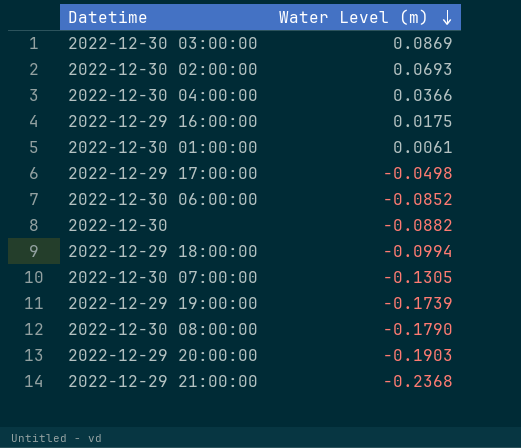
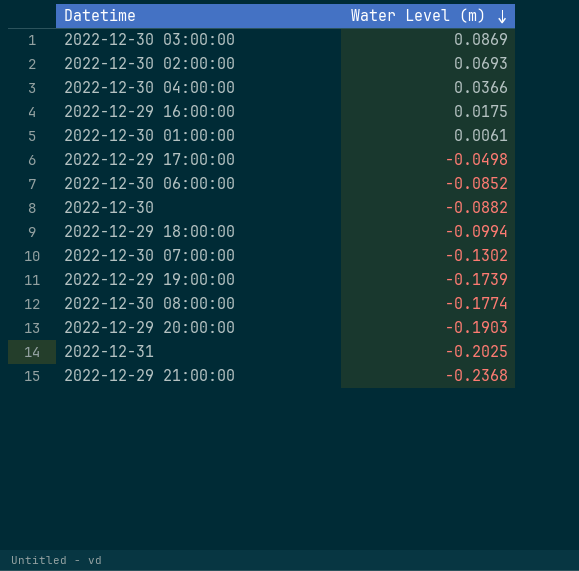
2022-12-30 07:00:00 | Water Level (m): -0.1305 -> -0.1302
2022-12-30 08:00:00 | Water Level (m): -0.1790 -> -0.1774
row 2022-12-31: none -> -0.2025

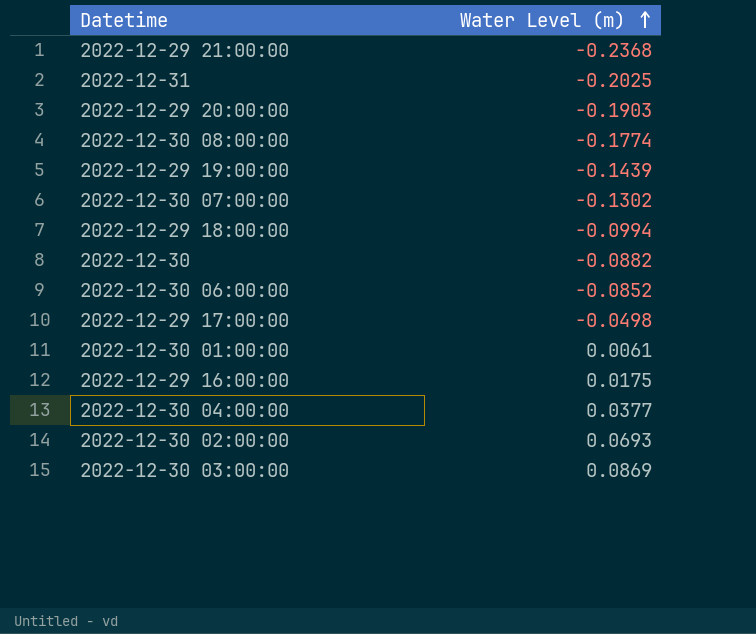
row order: Water Level (m) descending -> Water Level (m) ascending
2022-12-29 19:00:00 | Water Level (m): -0.1739 -> -0.1439
2022-12-30 04:00:00 | Water Level (m): 0.0366 -> 0.0377

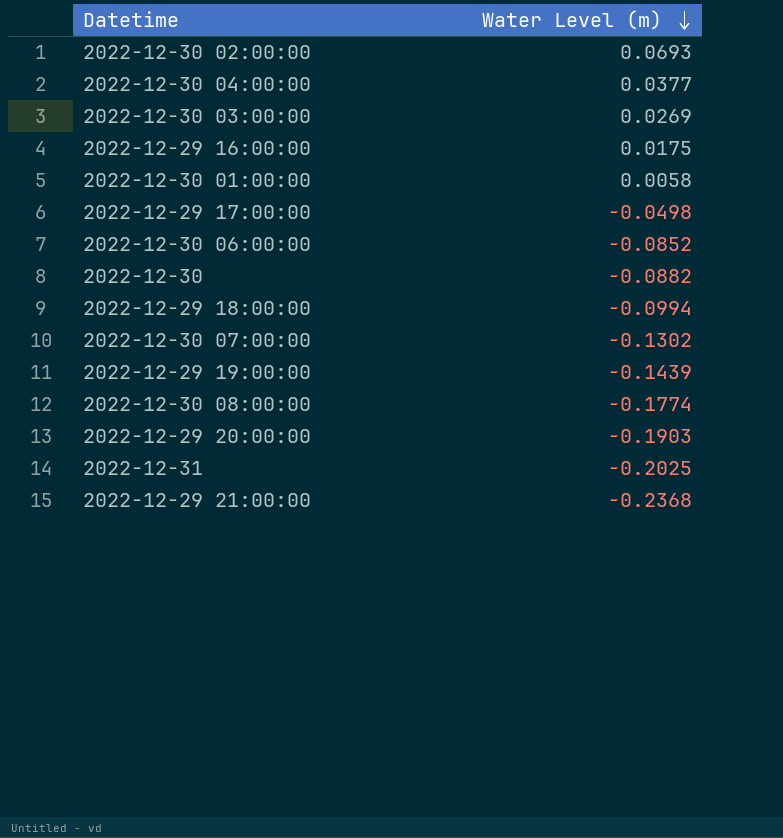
row order: Water Level (m) ascending -> Water Level (m) descending
2022-12-30 03:00:00 | Water Level (m): 0.0869 -> 0.0269
2022-12-30 01:00:00 | Water Level (m): 0.0061 -> 0.0058

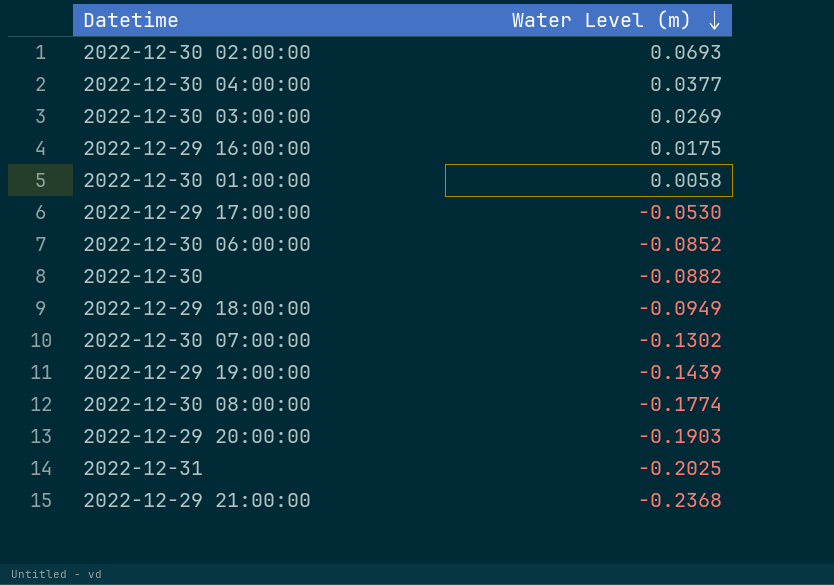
2022-12-29 17:00:00 | Water Level (m): -0.0498 -> -0.0530
2022-12-29 18:00:00 | Water Level (m): -0.0994 -> -0.0949

